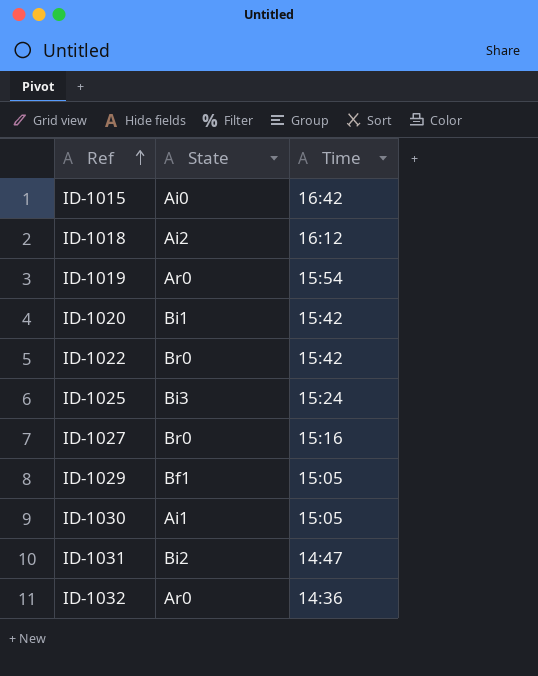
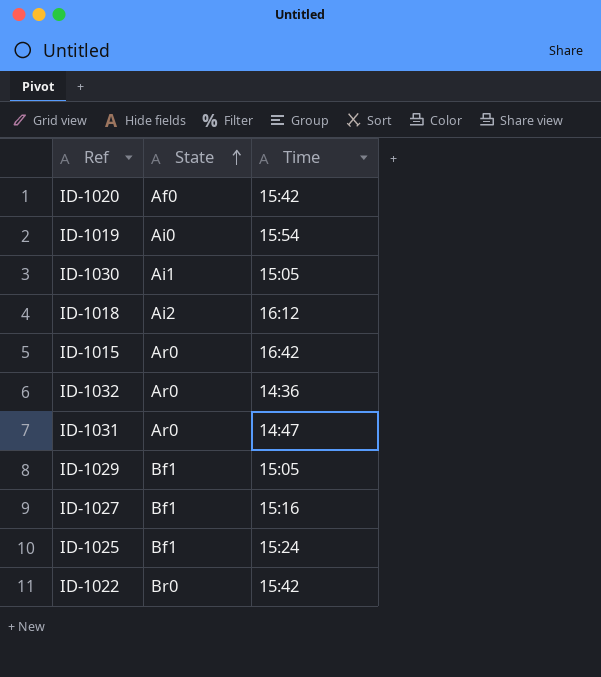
row order: Ref ascending -> State ascending
ID-1020 | State: Bi1 -> Af0
ID-1019 | State: Ar0 -> Ai0
ID-1015 | State: Ai0 -> Ar0
ID-1031 | State: Bi2 -> Ar0
ID-1027 | State: Br0 -> Bf1
ID-1025 | State: Bi3 -> Bf1

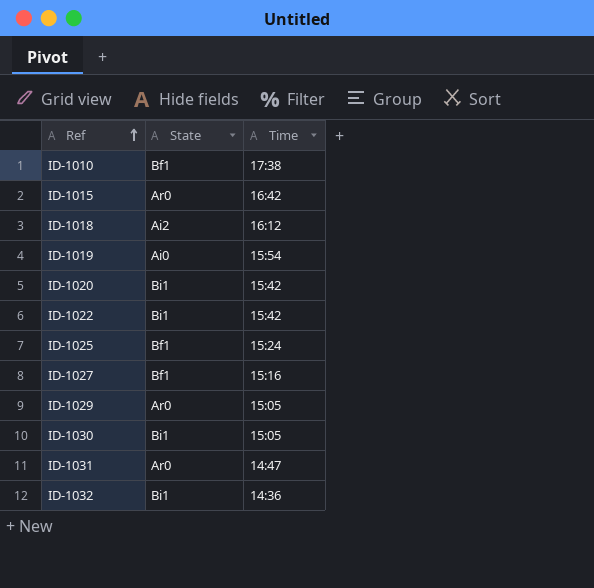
row order: State ascending -> Ref ascending
row ID-1010: none -> Bf1 | 17:38
ID-1020 | State: Af0 -> Bi1
ID-1022 | State: Br0 -> Bi1
ID-1029 | State: Bf1 -> Ar0
ID-1030 | State: Ai1 -> Bi1
ID-1032 | State: Ar0 -> Bi1

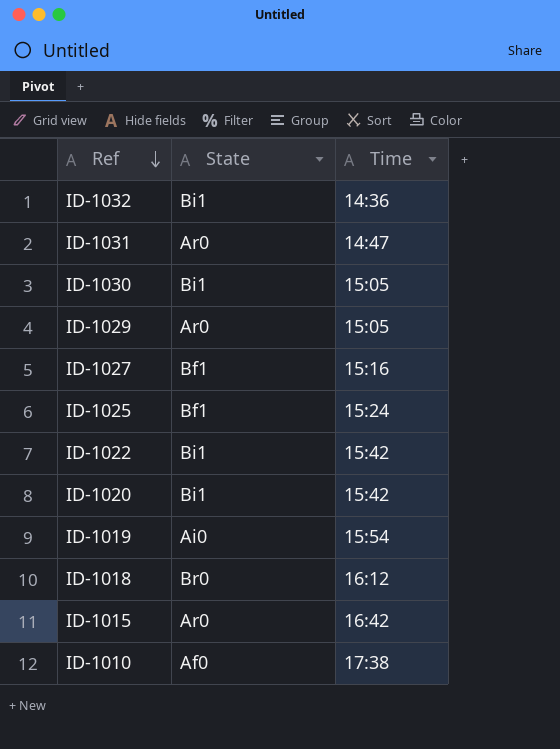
row order: Ref ascending -> Ref descending
ID-1018 | State: Ai2 -> Br0
ID-1010 | State: Bf1 -> Af0

